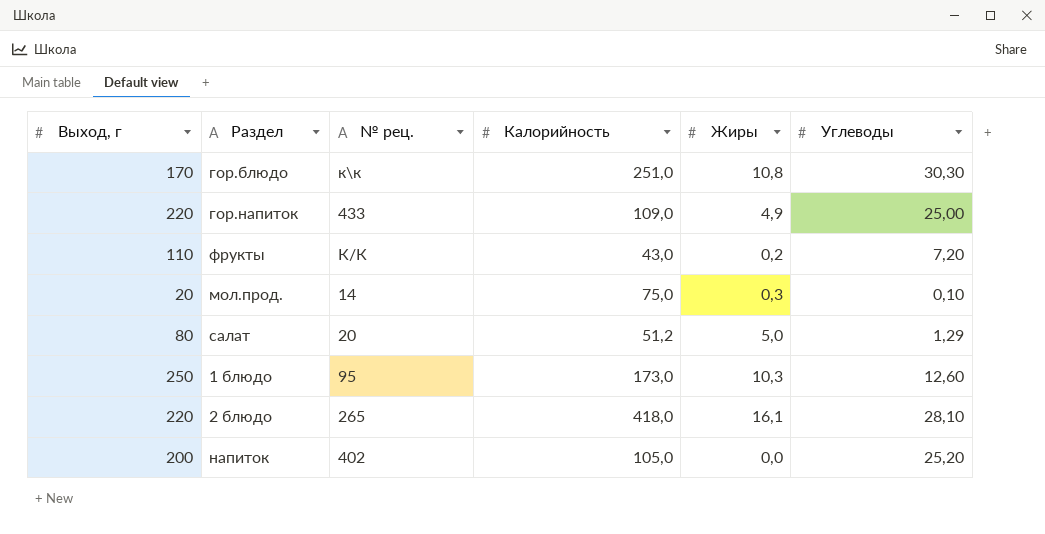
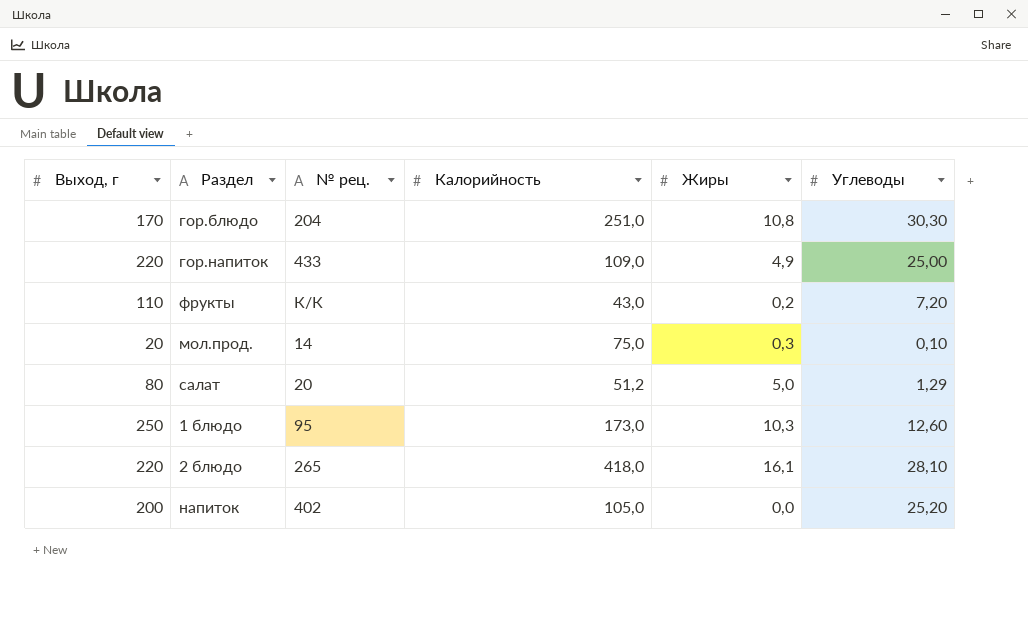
гор.блюдо | № рец.: к\к -> 204

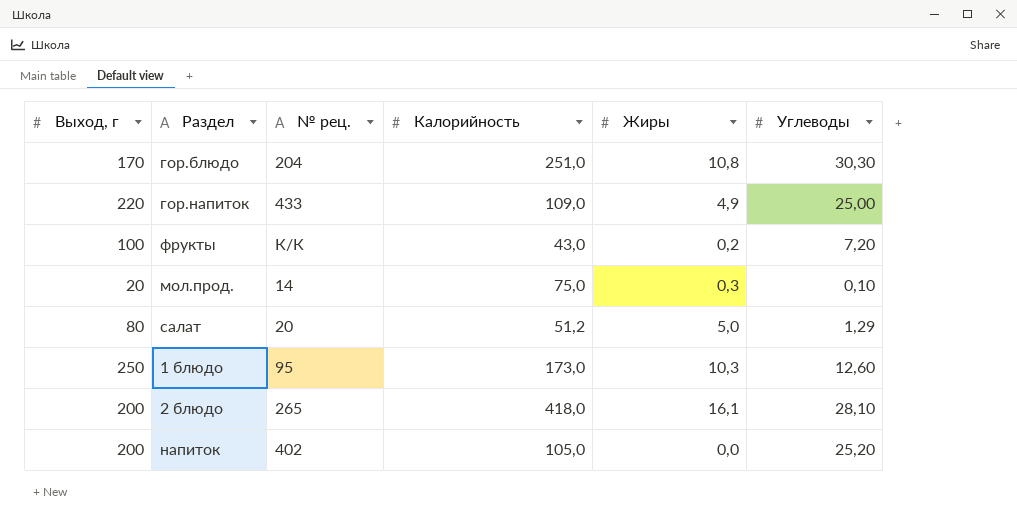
фрукты | Выход, г: 110 -> 100
2 блюдо | Выход, г: 220 -> 200

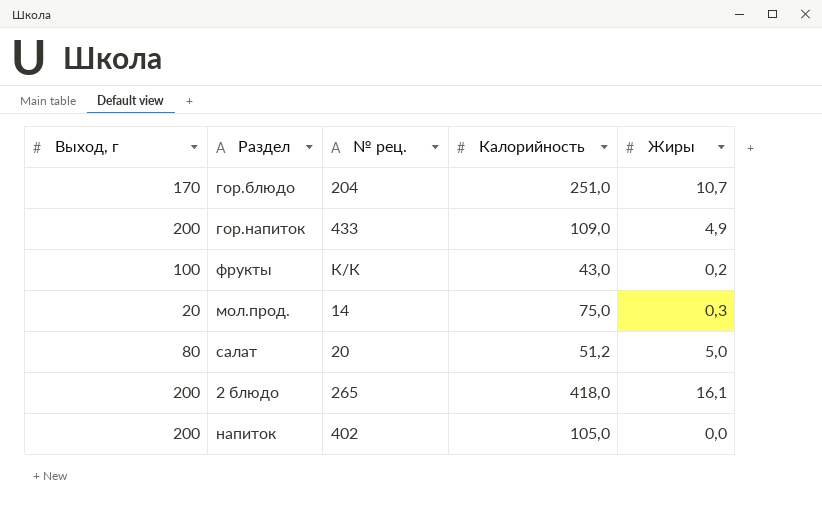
column Углеводы | position: 6 -> none
row 1 блюдо: 250 | 95 | 173,0 | 10,3 | 12,60 -> none
гор.блюдо | Жиры: 10,8 -> 10,7
гор.напиток | Выход, г: 220 -> 200

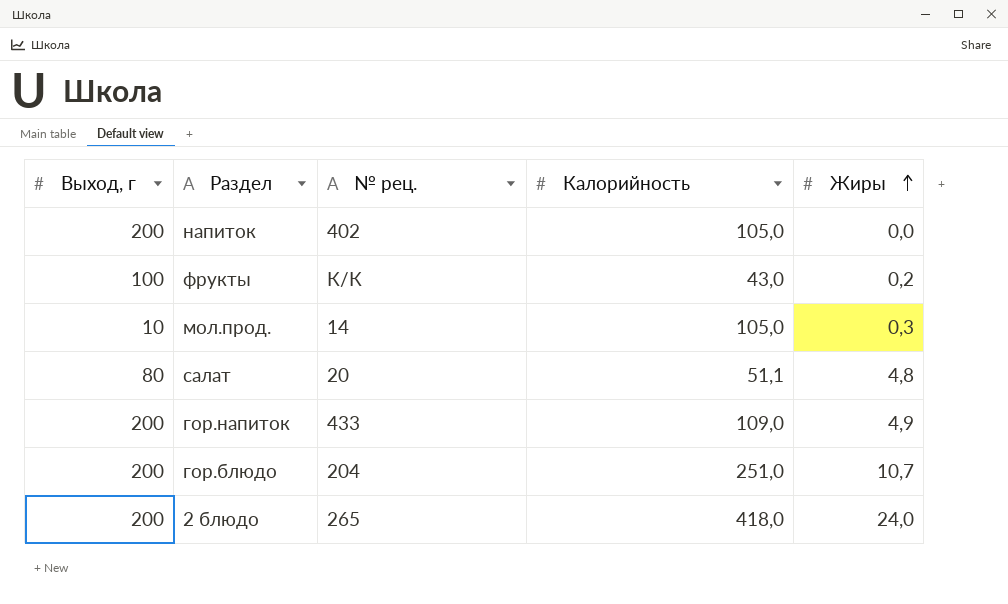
row order: none -> Жиры ascending
мол.прод. | Выход, г: 20 -> 10
мол.прод. | Калорийность: 75,0 -> 105,0
салат | Калорийность: 51,2 -> 51,1
салат | Жиры: 5,0 -> 4,8
гор.блюдо | Выход, г: 170 -> 200
2 блюдо | Жиры: 16,1 -> 24,0

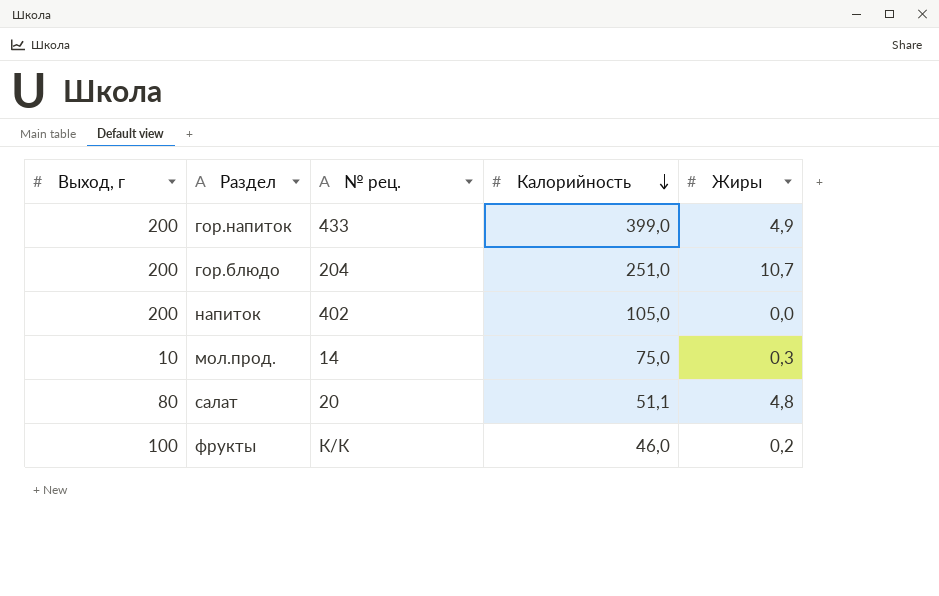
row order: Жиры ascending -> Калорийность descending
row 2 блюдо: 200 | 265 | 418,0 | 24,0 -> none
гор.напиток | Калорийность: 109,0 -> 399,0
мол.прод. | Калорийность: 105,0 -> 75,0
фрукты | Калорийность: 43,0 -> 46,0

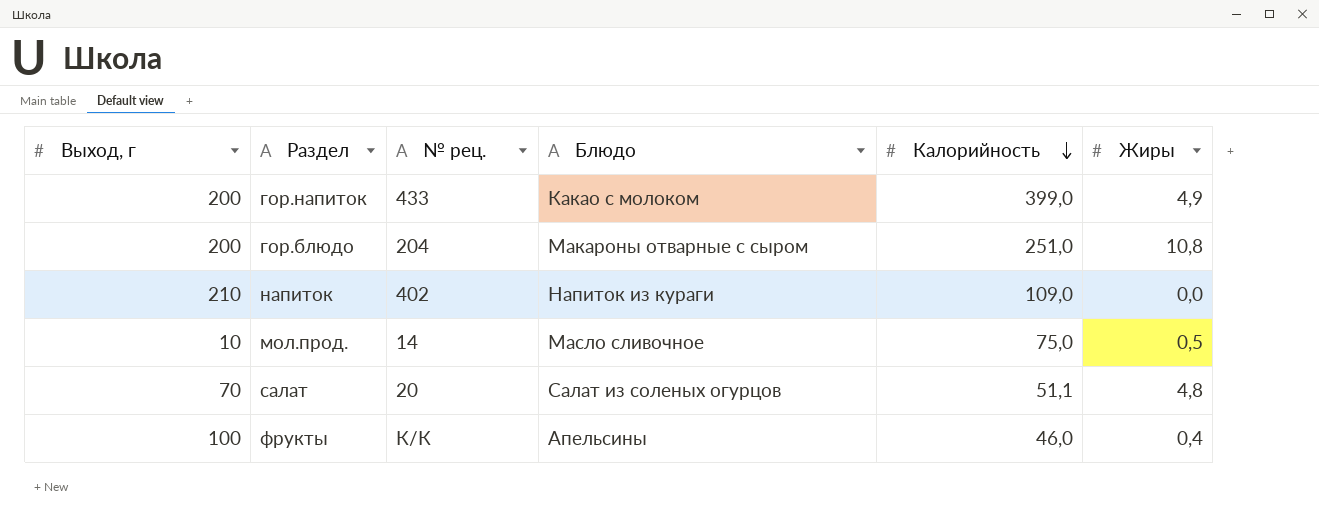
column Блюдо | position: none -> 4
гор.блюдо | Жиры: 10,7 -> 10,8
напиток | Выход, г: 200 -> 210
напиток | Калорийность: 105,0 -> 109,0
мол.прод. | Жиры: 0,3 -> 0,5
салат | Выход, г: 80 -> 70
фрукты | Жиры: 0,2 -> 0,4

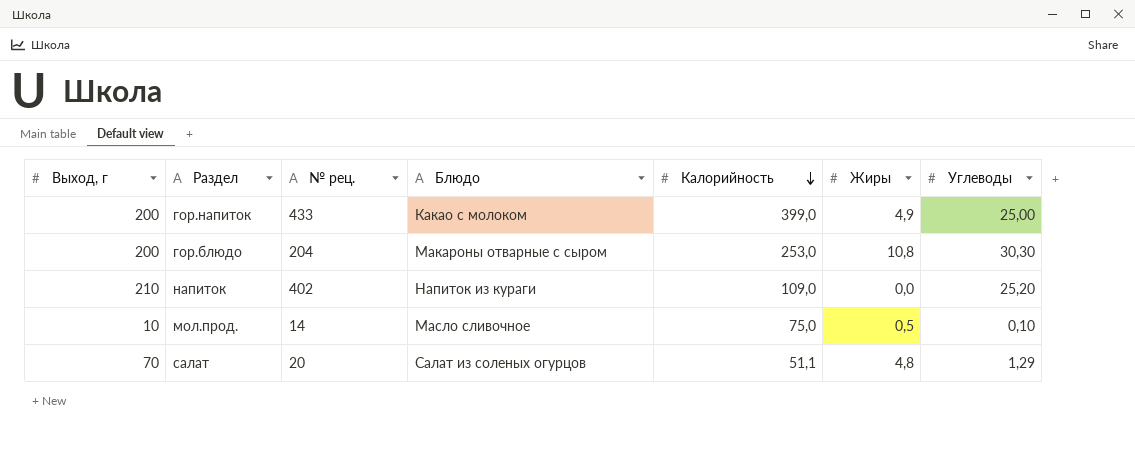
column Углеводы | position: none -> 7
row фрукты: 100 | К/К | Апельсины | 46,0 | 0,4 -> none
гор.блюдо | Калорийность: 251,0 -> 253,0

